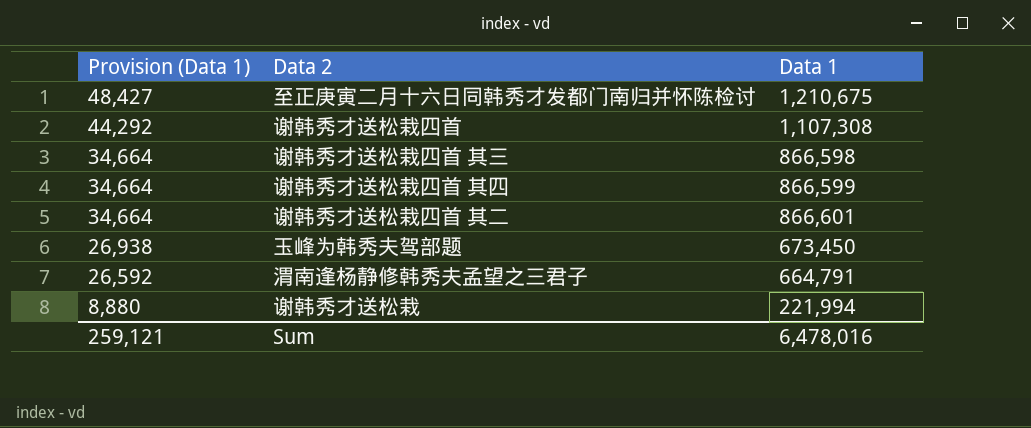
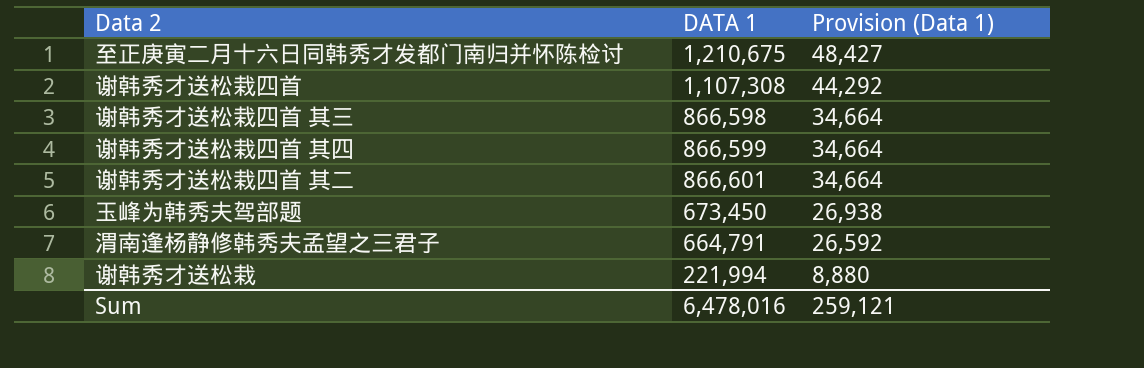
column name: Data 1 -> DATA 1
column Provision (Data 1) | position: 1 -> 3

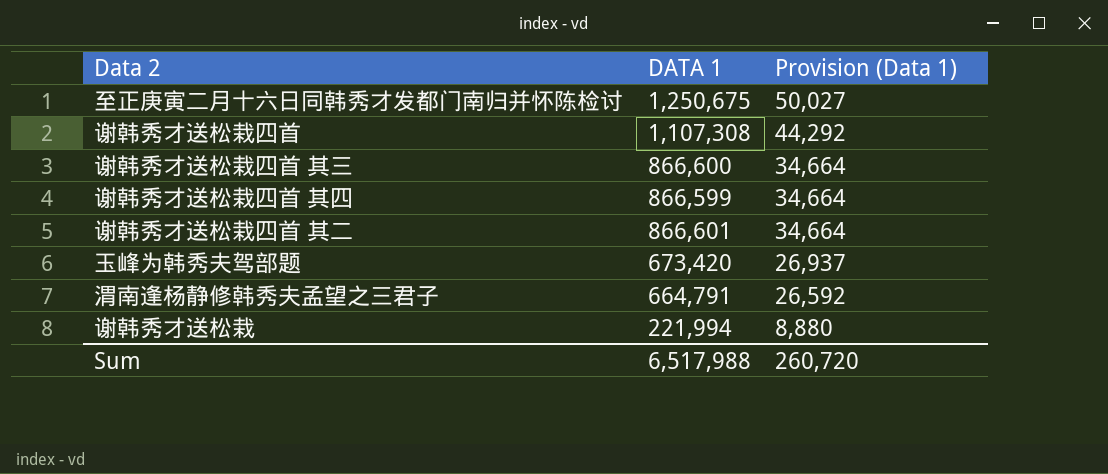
至正庚寅二月十六日同韩秀才发都门南归并怀陈检讨 | DATA 1: 1,210,675 -> 1,250,675
至正庚寅二月十六日同韩秀才发都门南归并怀陈检讨 | Provision (Data 1): 48,427 -> 50,027
谢韩秀才送松栽四首 其三 | DATA 1: 866,598 -> 866,600
玉峰为韩秀夫驾部题 | DATA 1: 673,450 -> 673,420
玉峰为韩秀夫驾部题 | Provision (Data 1): 26,938 -> 26,937
Sum | DATA 1: 6,478,016 -> 6,517,988
Sum | Provision (Data 1): 259,121 -> 260,720

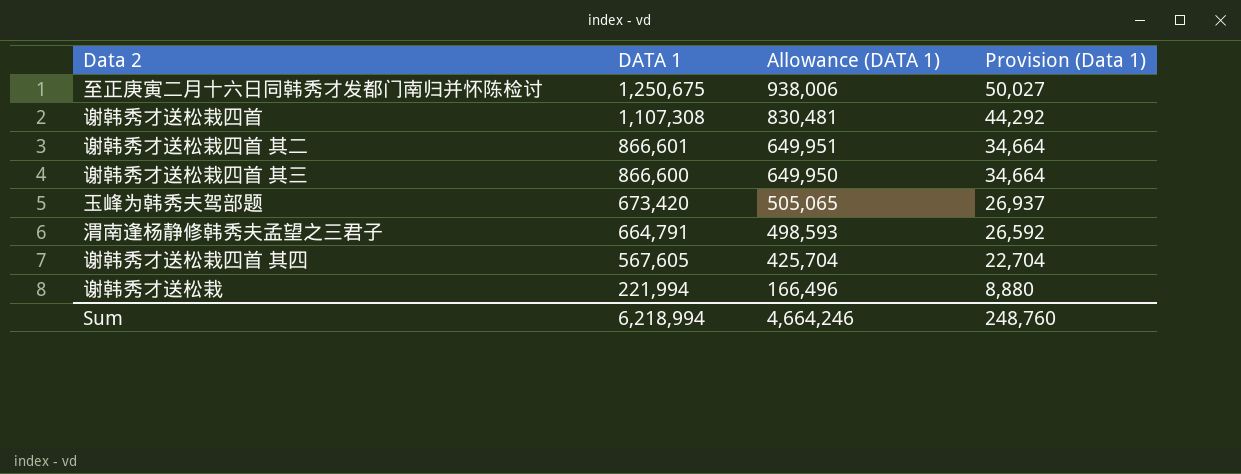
row order: Provision (Data 1) descending -> DATA 1 descending
column Allowance (DATA 1) | formula: none -> [DATA 1] * 0.75
谢韩秀才送松栽四首 其四 | DATA 1: 866,599 -> 567,605
谢韩秀才送松栽四首 其四 | Provision (Data 1): 34,664 -> 22,704
Sum | DATA 1: 6,517,988 -> 6,218,994
Sum | Provision (Data 1): 260,720 -> 248,760

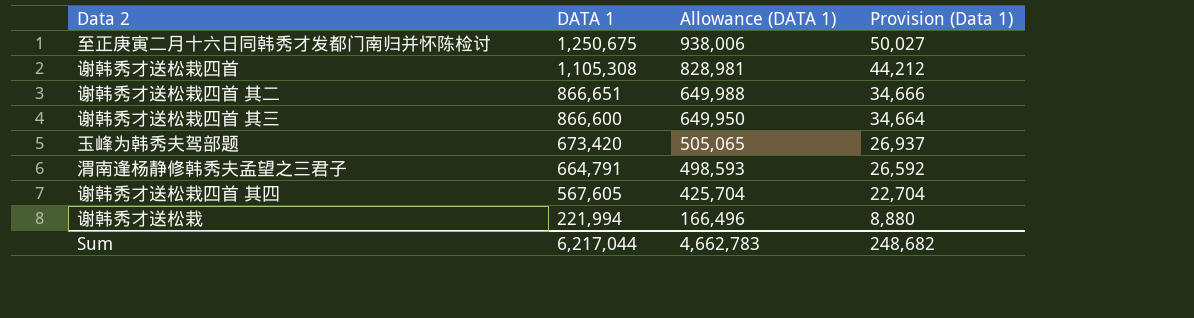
谢韩秀才送松栽四首 | DATA 1: 1,107,308 -> 1,105,308
谢韩秀才送松栽四首 | Allowance (DATA 1): 830,481 -> 828,981
谢韩秀才送松栽四首 | Provision (Data 1): 44,292 -> 44,212
谢韩秀才送松栽四首 其二 | DATA 1: 866,601 -> 866,651
谢韩秀才送松栽四首 其二 | Allowance (DATA 1): 649,951 -> 649,988
谢韩秀才送松栽四首 其二 | Provision (Data 1): 34,664 -> 34,666
Sum | DATA 1: 6,218,994 -> 6,217,044
Sum | Allowance (DATA 1): 4,664,246 -> 4,662,783
Sum | Provision (Data 1): 248,760 -> 248,682

